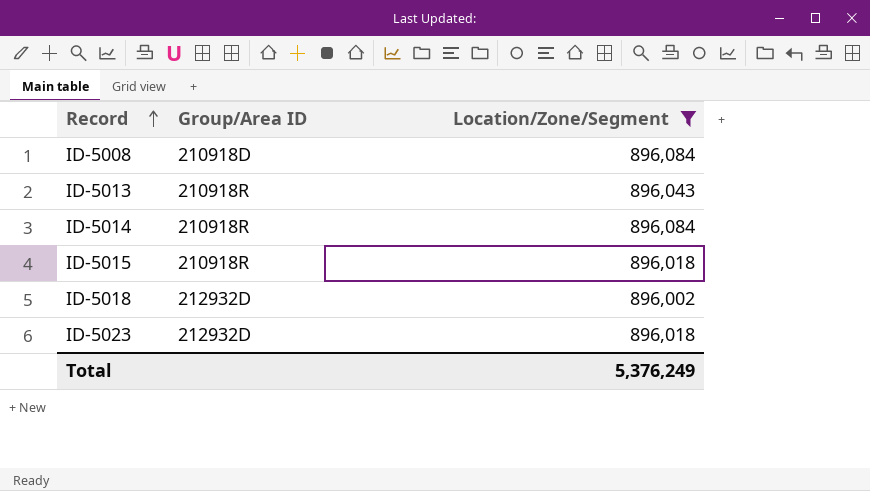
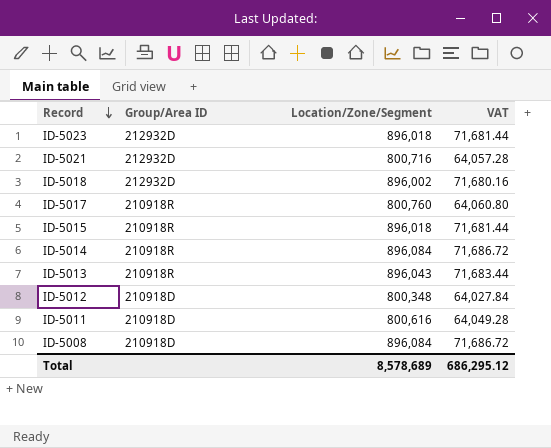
filter: Location/Zone/Segment >= 896,002 -> none
row order: Record ascending -> Record descending
column VAT | formula: none -> [Location/Zone/Segment] * 0.08
Total | Location/Zone/Segment: 5,376,249 -> 8,578,689

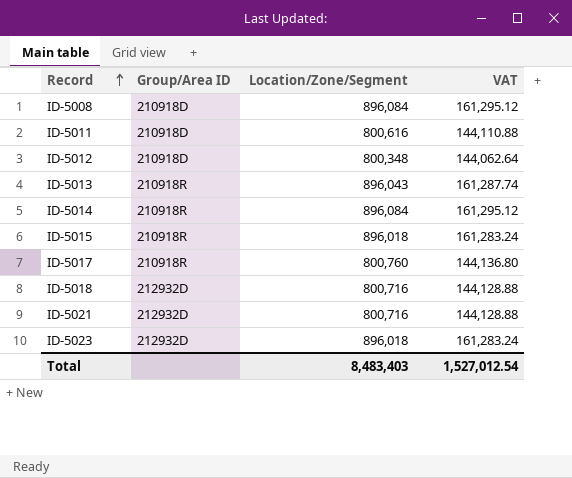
row order: Record descending -> Record ascending
column VAT | formula: [Location/Zone/Segment] * 0.08 -> [Location/Zone/Segment] * 0.18
ID-5018 | Location/Zone/Segment: 896,002 -> 800,716
Total | Location/Zone/Segment: 8,578,689 -> 8,483,403
Total | VAT: 686,295.12 -> 1,527,012.54

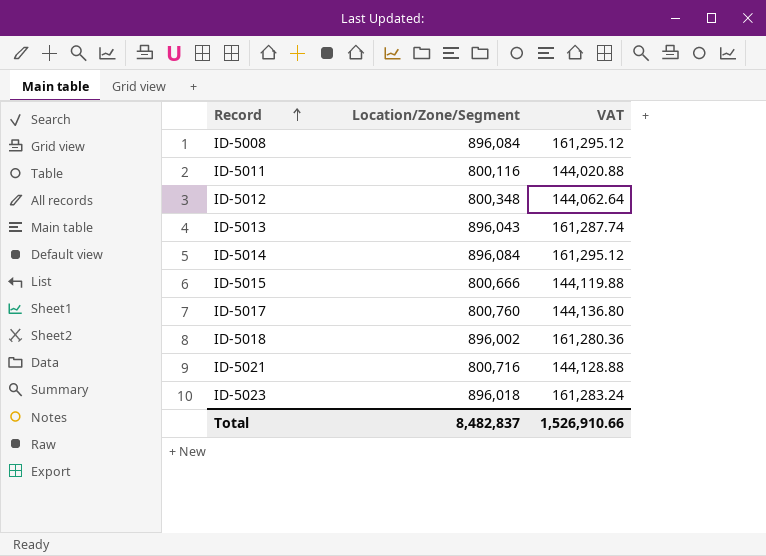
column Group/Area ID | position: 2 -> none
ID-5011 | Location/Zone/Segment: 800,616 -> 800,116
ID-5011 | VAT: 144,110.88 -> 144,020.88
ID-5015 | Location/Zone/Segment: 896,018 -> 800,666
ID-5015 | VAT: 161,283.24 -> 144,119.88
ID-5018 | Location/Zone/Segment: 800,716 -> 896,002
ID-5018 | VAT: 144,128.88 -> 161,280.36
Total | Location/Zone/Segment: 8,483,403 -> 8,482,837
Total | VAT: 1,527,012.54 -> 1,526,910.66

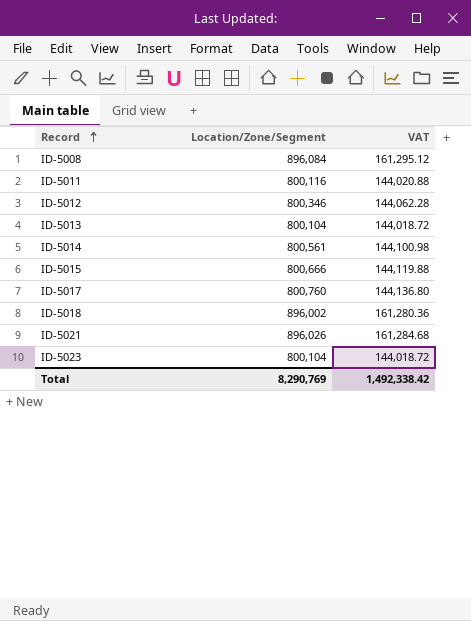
ID-5012 | Location/Zone/Segment: 800,348 -> 800,346
ID-5012 | VAT: 144,062.64 -> 144,062.28
ID-5013 | Location/Zone/Segment: 896,043 -> 800,104
ID-5013 | VAT: 161,287.74 -> 144,018.72
ID-5014 | Location/Zone/Segment: 896,084 -> 800,561
ID-5014 | VAT: 161,295.12 -> 144,100.98
ID-5021 | Location/Zone/Segment: 800,716 -> 896,026
ID-5021 | VAT: 144,128.88 -> 161,284.68
ID-5023 | Location/Zone/Segment: 896,018 -> 800,104
ID-5023 | VAT: 161,283.24 -> 144,018.72
Total | Location/Zone/Segment: 8,482,837 -> 8,290,769
Total | VAT: 1,526,910.66 -> 1,492,338.42

